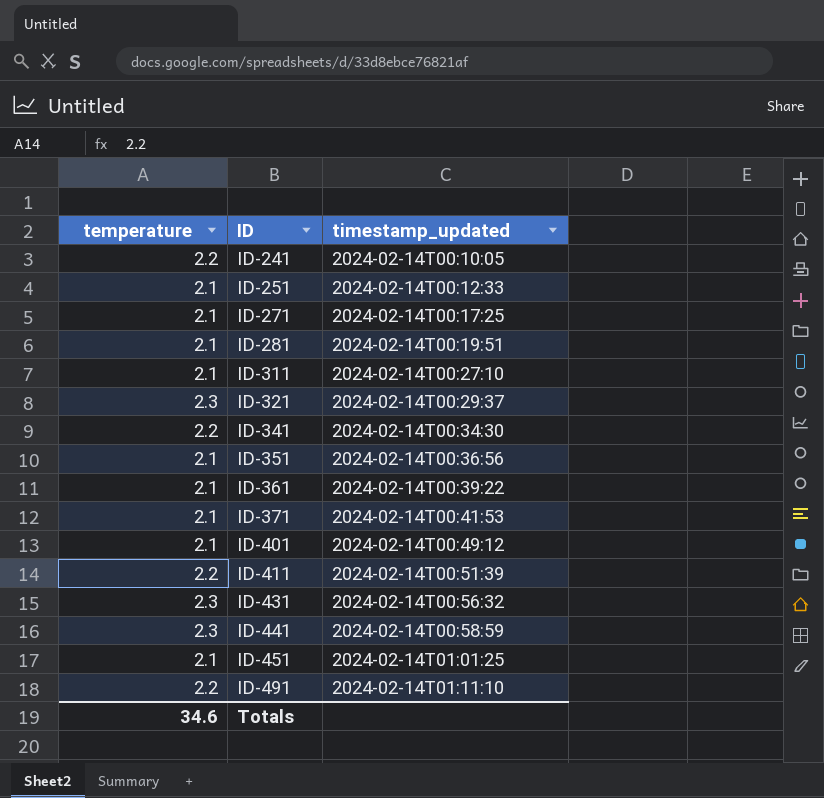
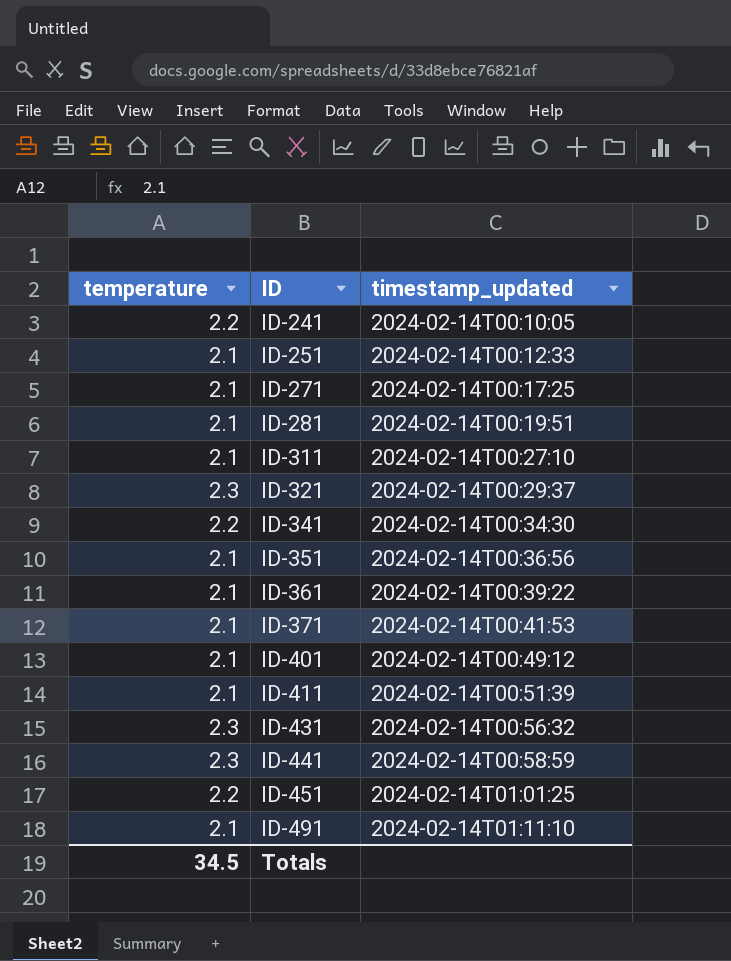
ID-411 | temperature: 2.2 -> 2.1
ID-451 | temperature: 2.1 -> 2.2
ID-491 | temperature: 2.2 -> 2.1
Totals | temperature: 34.6 -> 34.5

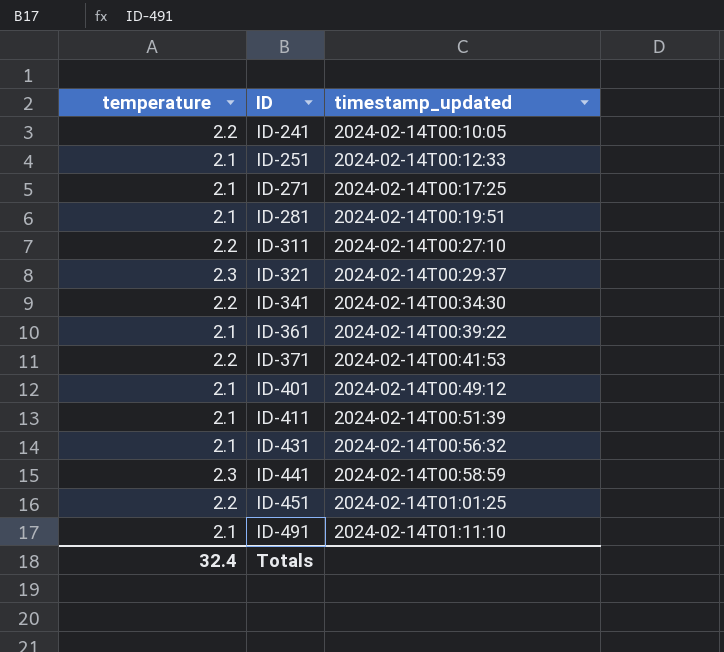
row ID-351: 2.1 | 2024-02-14T00:36:56 -> none
ID-311 | temperature: 2.1 -> 2.2
ID-371 | temperature: 2.1 -> 2.2
ID-431 | temperature: 2.3 -> 2.1
Totals | temperature: 34.5 -> 32.4

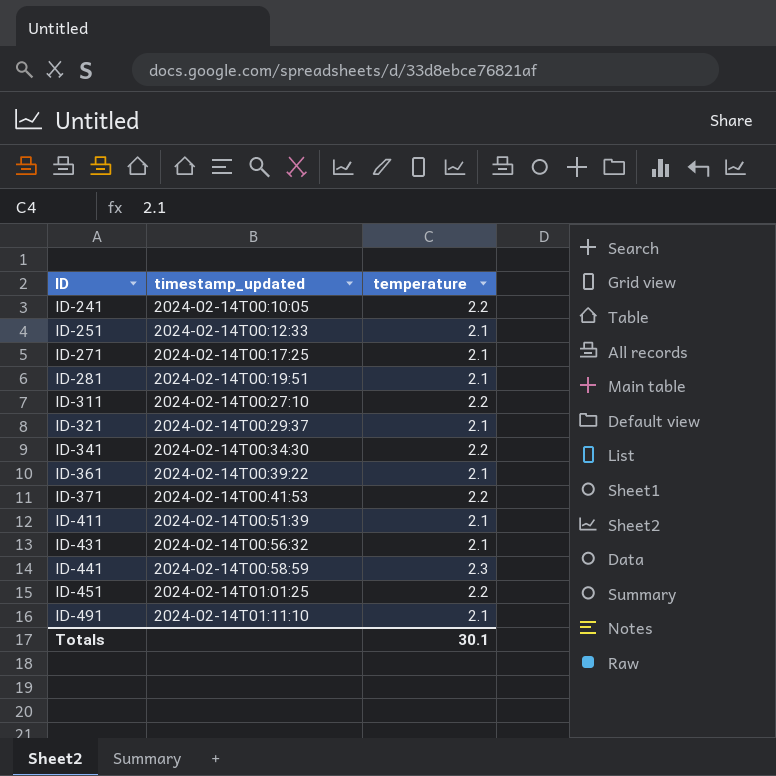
column temperature | position: 1 -> 3
row ID-401: 2.1 | 2024-02-14T00:49:12 -> none
ID-321 | temperature: 2.3 -> 2.1
Totals | temperature: 32.4 -> 30.1

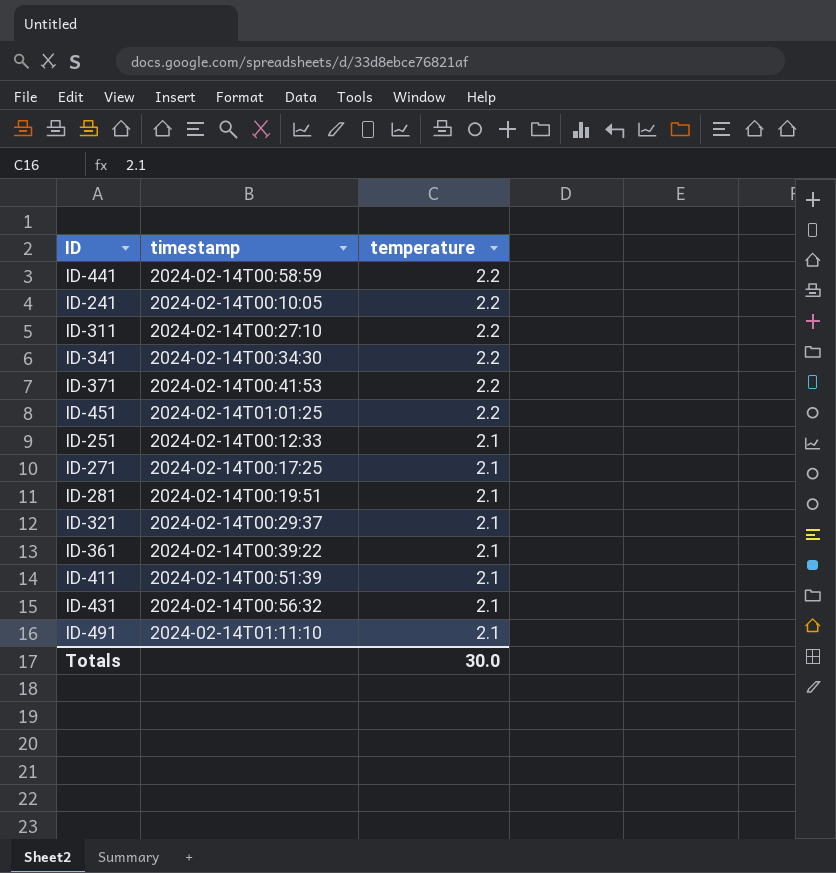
row order: ID ascending -> temperature descending
column name: timestamp_updated -> timestamp
ID-441 | temperature: 2.3 -> 2.2
Totals | temperature: 30.1 -> 30.0

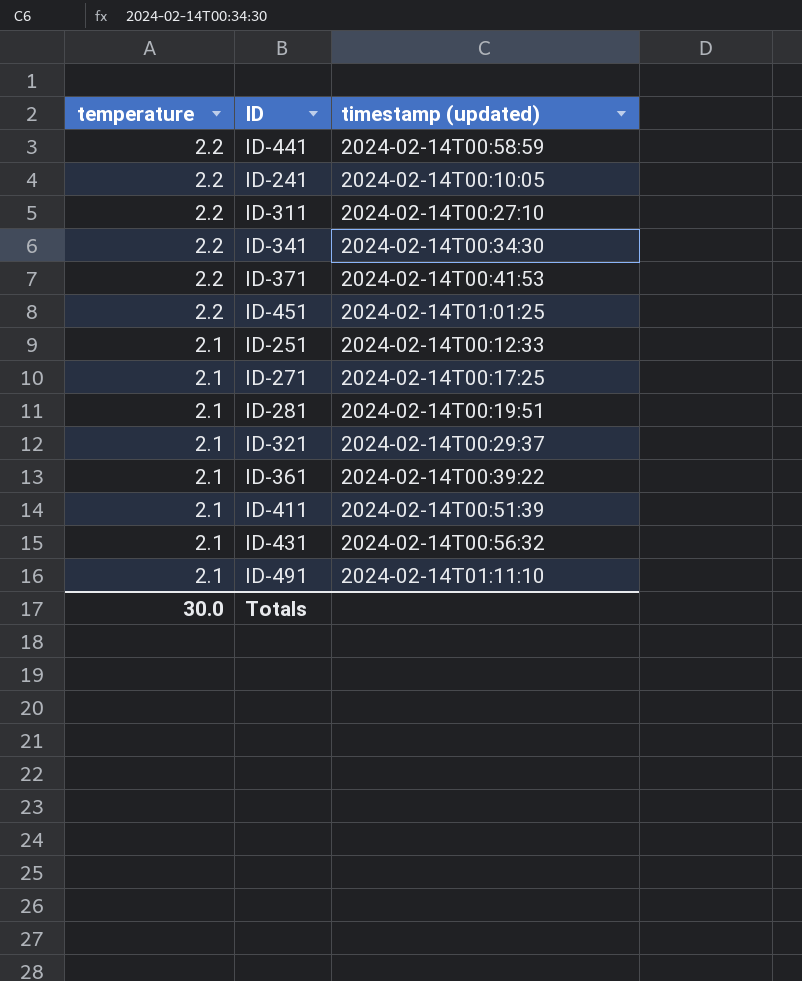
column temperature | position: 3 -> 1
column name: timestamp -> timestamp (updated)

